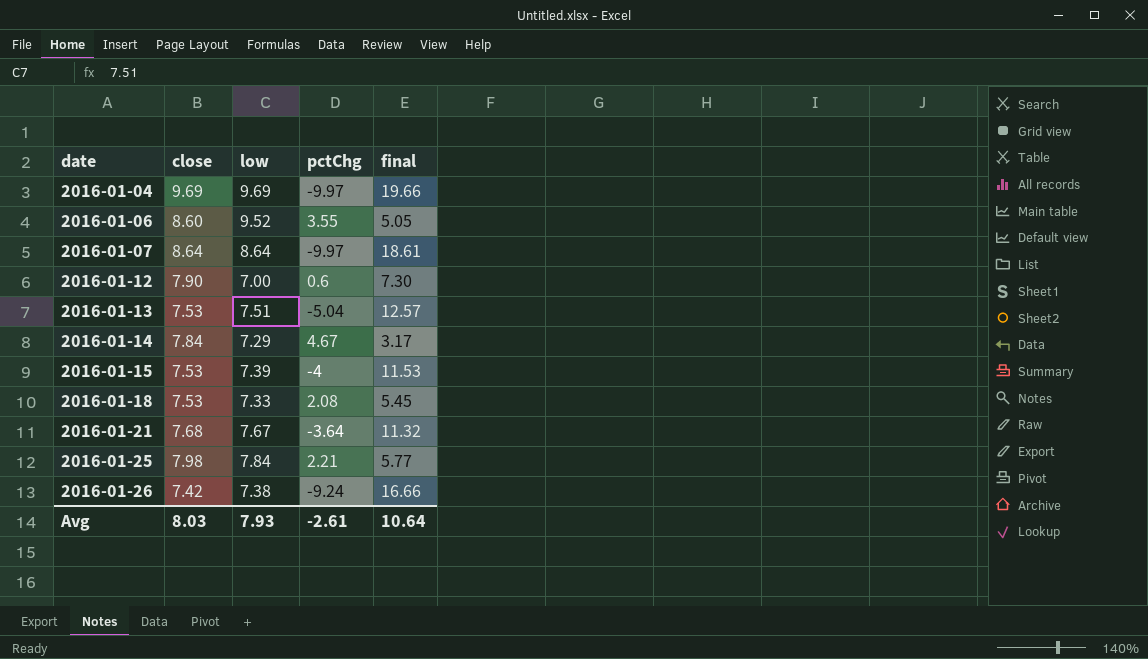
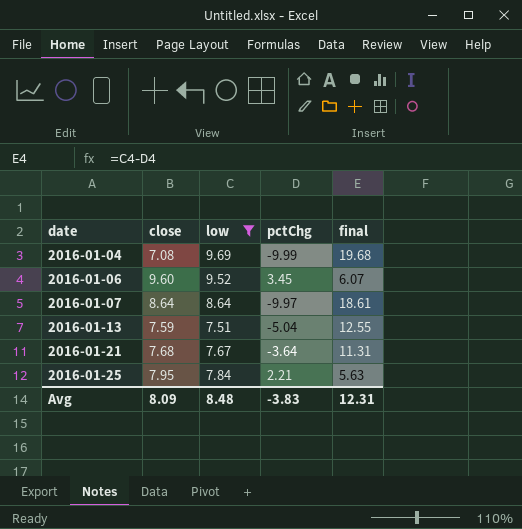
filter: none -> low >= 7.51
column final | formula: [close] - [pctChg] -> [low] - [pctChg]
2016-01-04 | close: 9.69 -> 7.08
2016-01-04 | pctChg: -9.97 -> -9.99
2016-01-06 | close: 8.60 -> 9.60
2016-01-06 | pctChg: 3.55 -> 3.45
2016-01-13 | close: 7.53 -> 7.59
2016-01-25 | close: 7.98 -> 7.95
Avg | close: 8.03 -> 8.09
Avg | low: 7.93 -> 8.48
Avg | pctChg: -2.61 -> -3.83
Avg | final: 10.64 -> 12.31

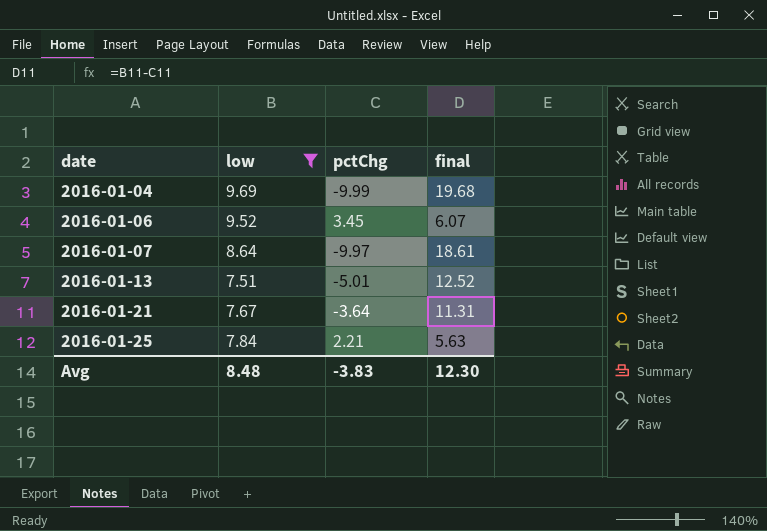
column close | position: 2 -> none
2016-01-13 | pctChg: -5.04 -> -5.01
2016-01-13 | final: 12.55 -> 12.52
Avg | final: 12.31 -> 12.30

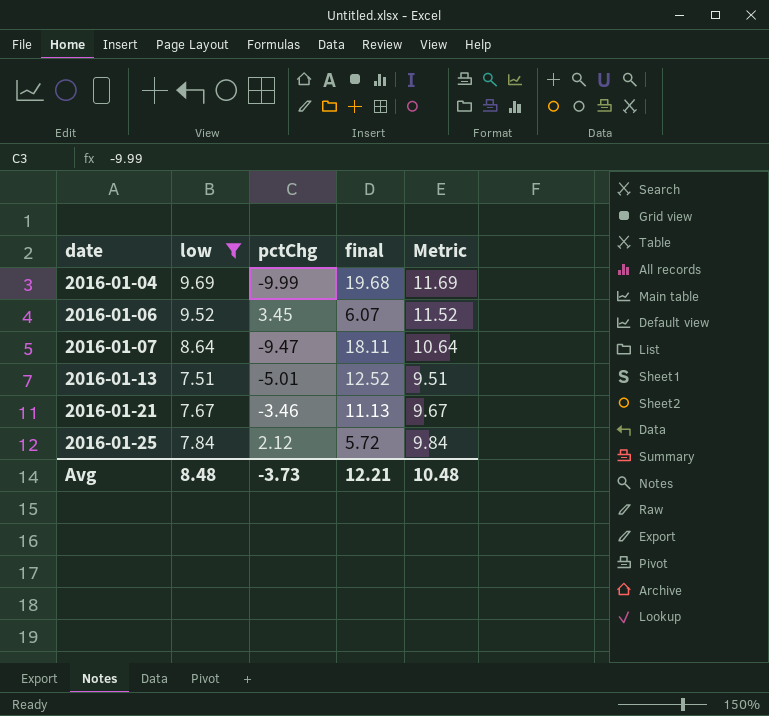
column Metric | formula: none -> [low] + 2
2016-01-07 | pctChg: -9.97 -> -9.47
2016-01-07 | final: 18.61 -> 18.11
2016-01-21 | pctChg: -3.64 -> -3.46
2016-01-21 | final: 11.31 -> 11.13
2016-01-25 | pctChg: 2.21 -> 2.12
2016-01-25 | final: 5.63 -> 5.72
Avg | pctChg: -3.83 -> -3.73
Avg | final: 12.30 -> 12.21

